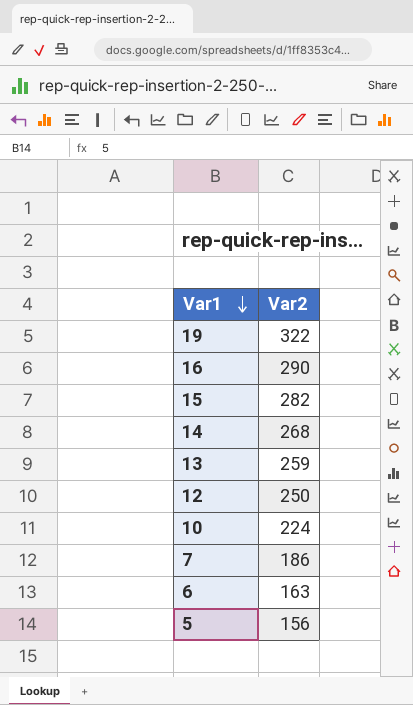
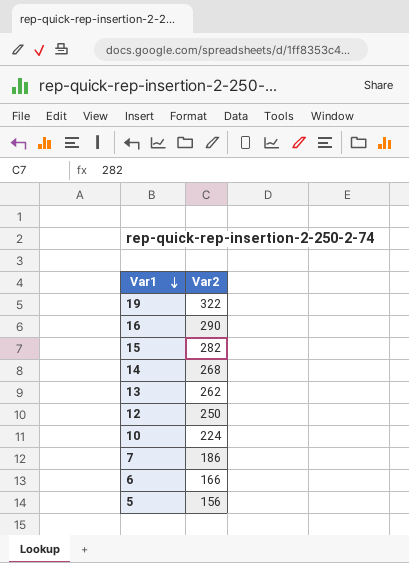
13 | Var2: 259 -> 262
6 | Var2: 163 -> 166

